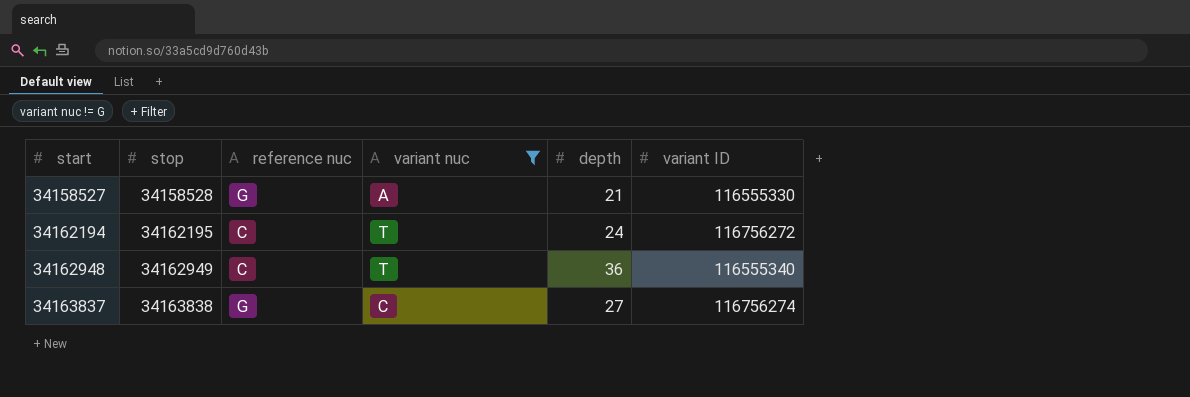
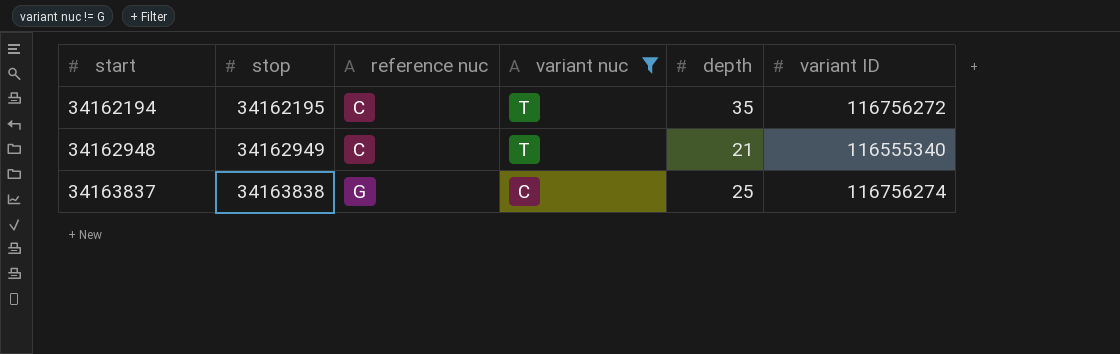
row 34158527: 34158528 | G | A | 21 | 116555330 -> none
34162194 | depth: 24 -> 35
34162948 | depth: 36 -> 21
34163837 | depth: 27 -> 25

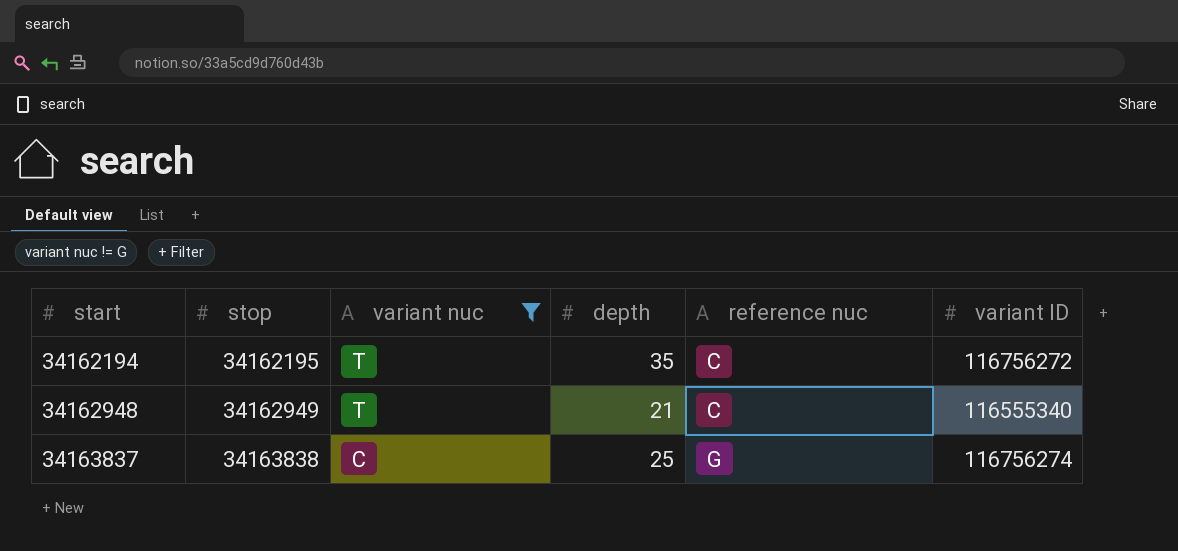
column reference nuc | position: 3 -> 5

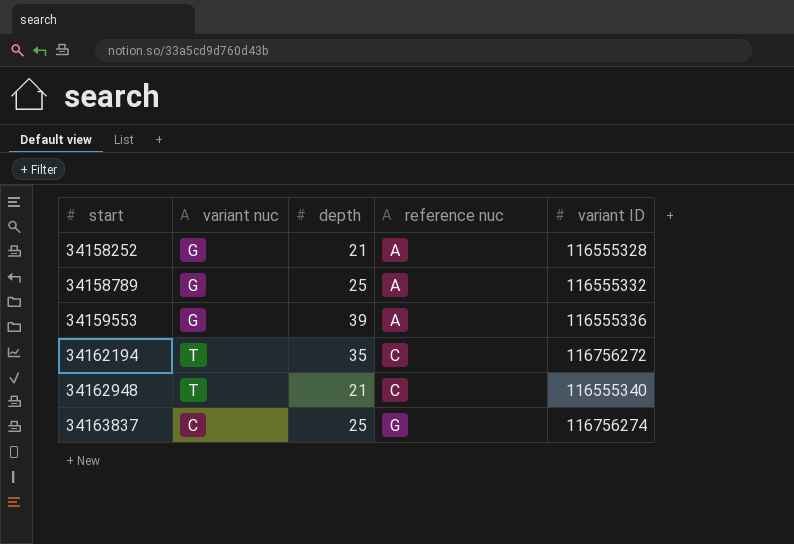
filter: variant nuc != G -> none
column stop | position: 2 -> none

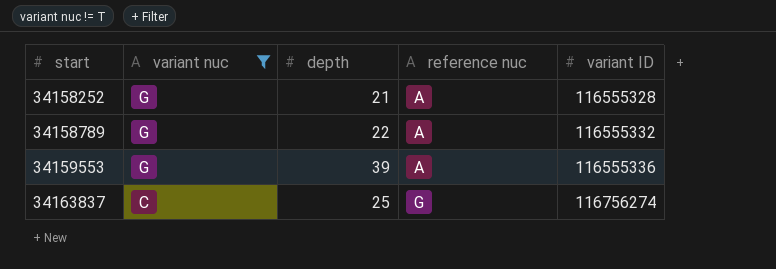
filter: none -> variant nuc != T
34158789 | depth: 25 -> 22

